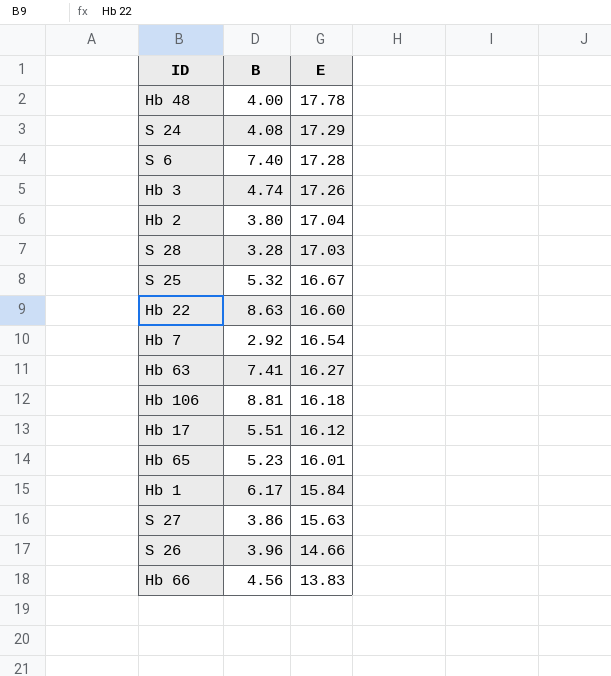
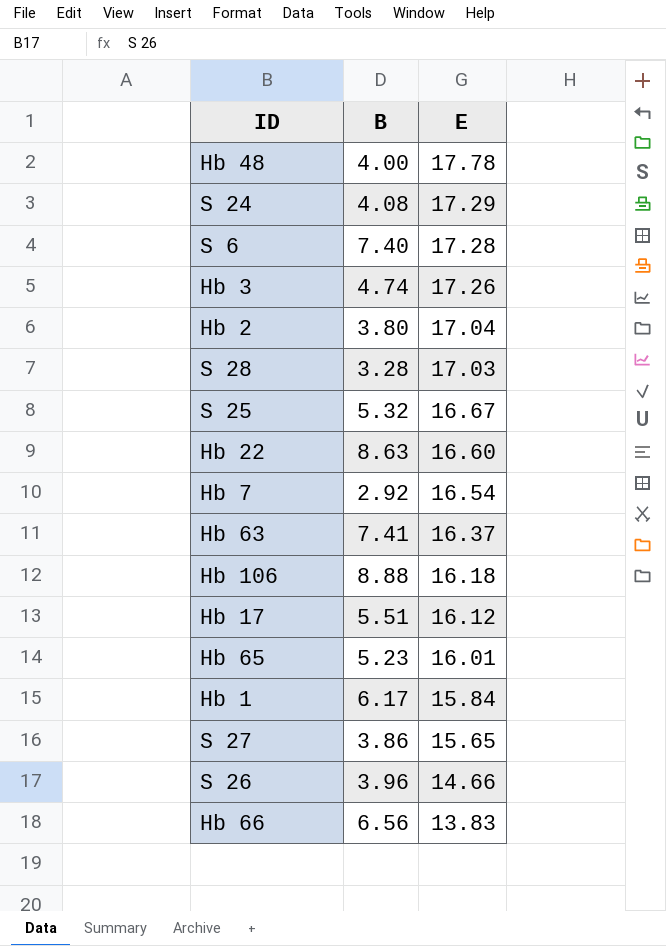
Hb 63 | E: 16.27 -> 16.37
Hb 106 | B: 8.81 -> 8.88
S 27 | E: 15.63 -> 15.65
Hb 66 | B: 4.56 -> 6.56

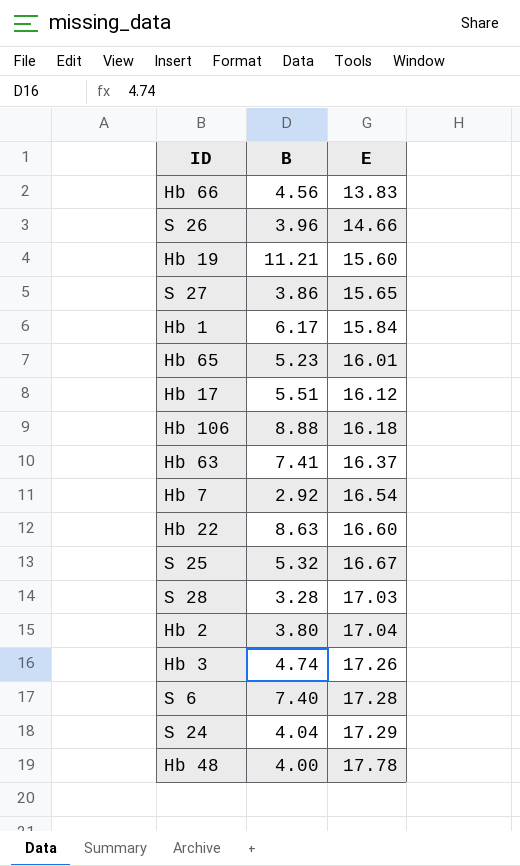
row order: E descending -> E ascending
Hb 66 | B: 6.56 -> 4.56
row Hb 19: none -> 11.21 | 15.60
S 24 | B: 4.08 -> 4.04

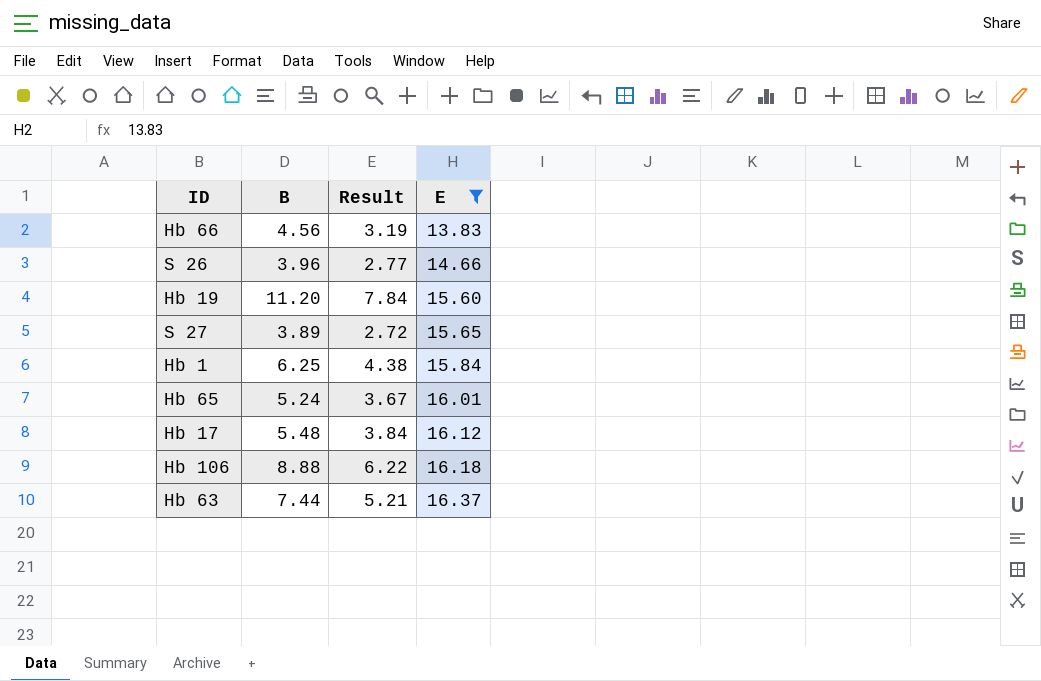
filter: none -> E <= 16.37
column Result | formula: none -> [B] * 0.7
Hb 19 | B: 11.21 -> 11.20
S 27 | B: 3.86 -> 3.89
Hb 1 | B: 6.17 -> 6.25
Hb 65 | B: 5.23 -> 5.24
Hb 17 | B: 5.51 -> 5.48
Hb 63 | B: 7.41 -> 7.44

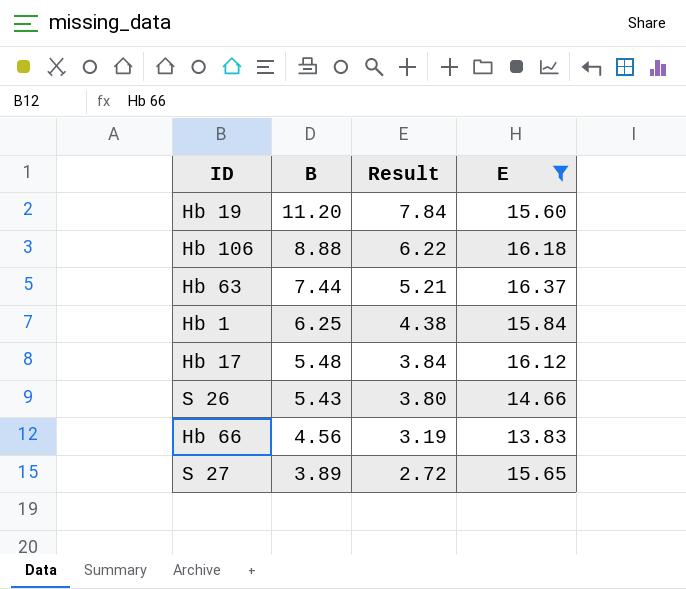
row order: E ascending -> B descending
row Hb 65: 5.24 | 3.67 | 16.01 -> none
S 26 | B: 3.96 -> 5.43
S 26 | Result: 2.77 -> 3.80

